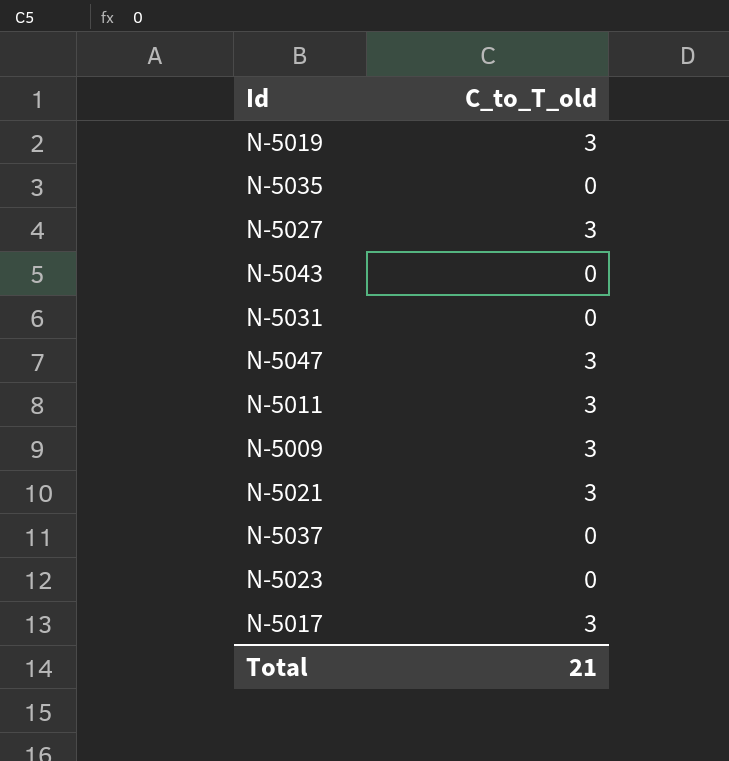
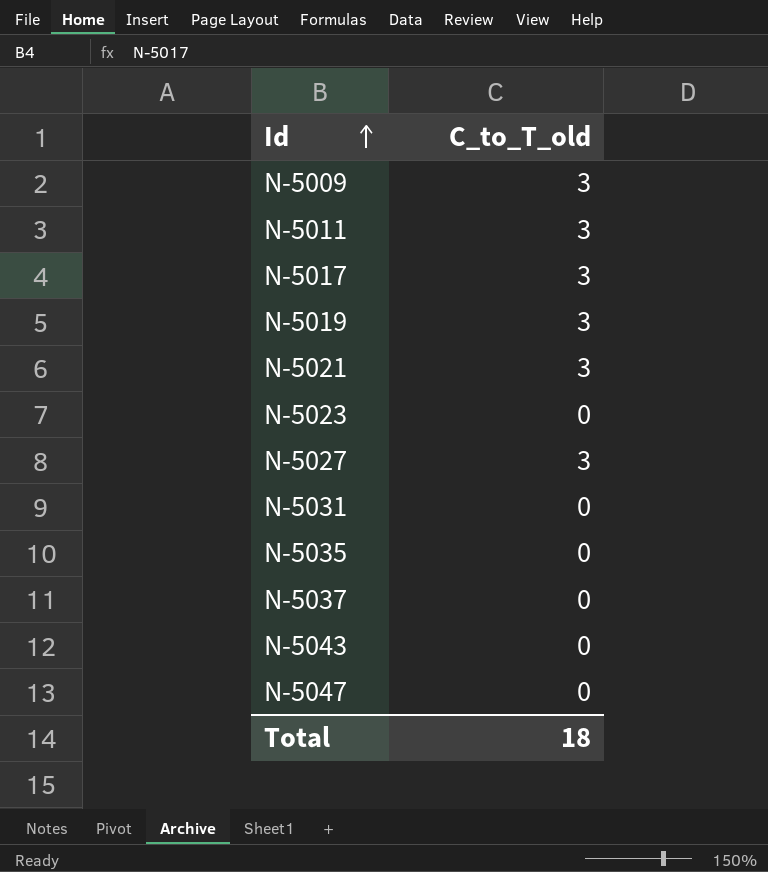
row order: none -> Id ascending
N-5047 | C_to_T_old: 3 -> 0
Total | C_to_T_old: 21 -> 18

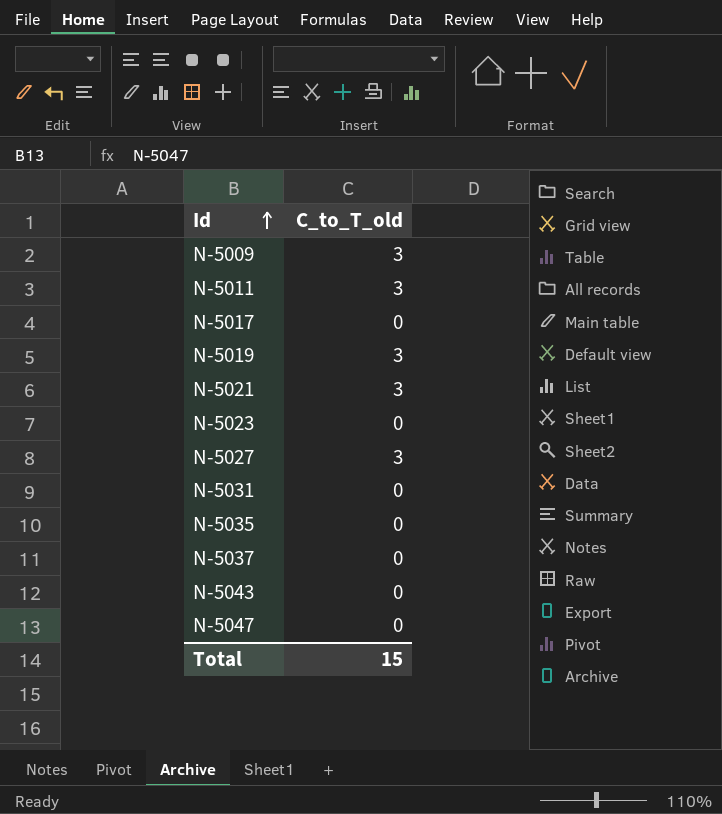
N-5017 | C_to_T_old: 3 -> 0
Total | C_to_T_old: 18 -> 15

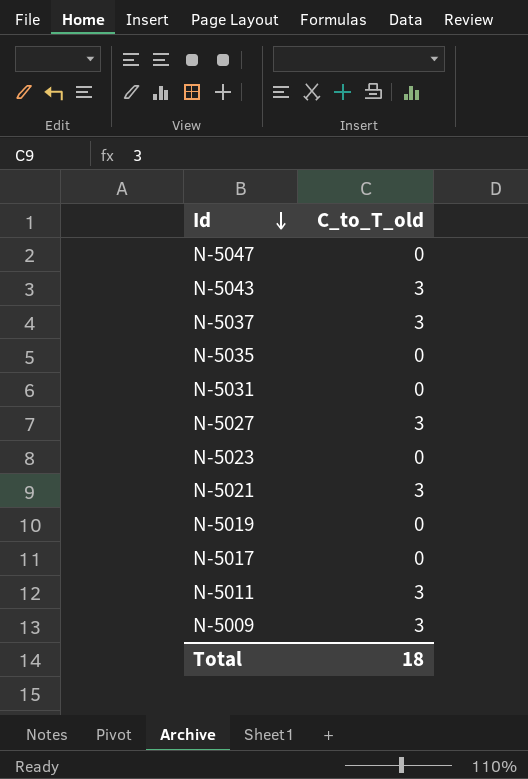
row order: Id ascending -> Id descending
N-5043 | C_to_T_old: 0 -> 3
N-5037 | C_to_T_old: 0 -> 3
N-5019 | C_to_T_old: 3 -> 0
Total | C_to_T_old: 15 -> 18

